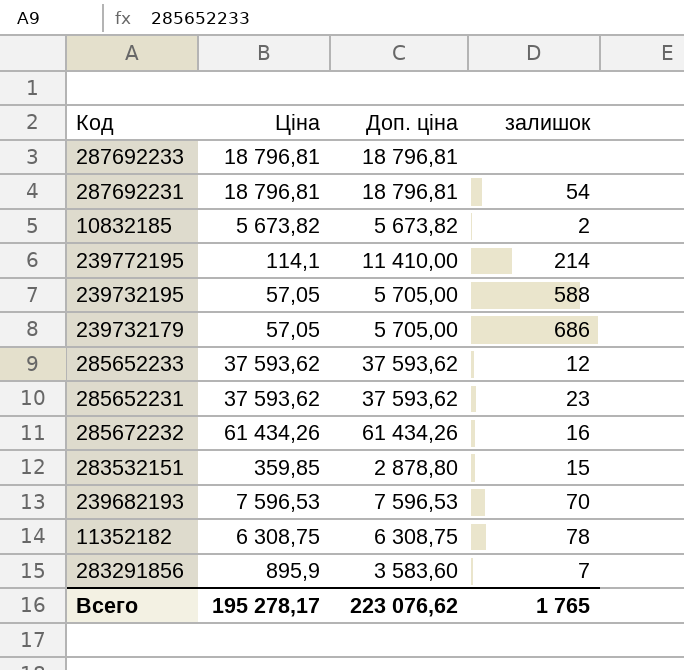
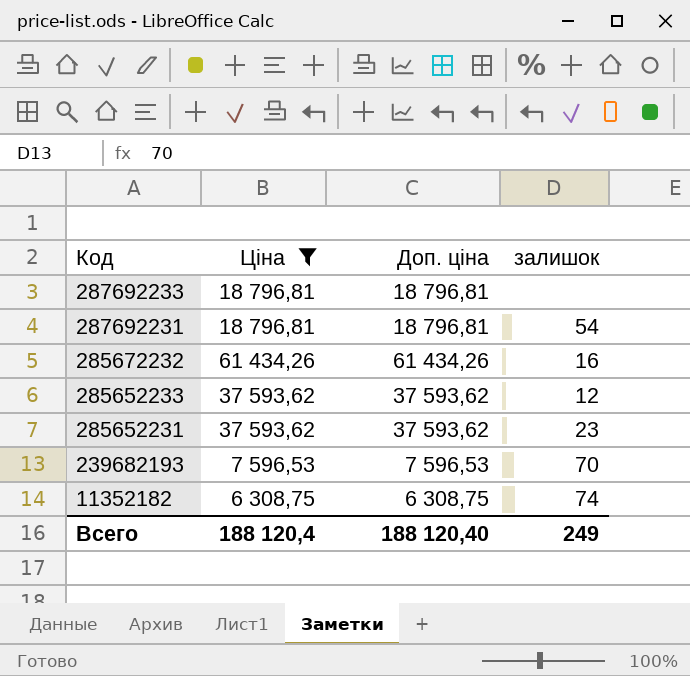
filter: none -> Ціна >= 6 308,75
row order: none -> Код descending
11352182 | залишок: 78 -> 74
Всего | Ціна: 195 278,17 -> 188 120,4
Всего | Доп. ціна: 223 076,62 -> 188 120,40
Всего | залишок: 1 765 -> 249

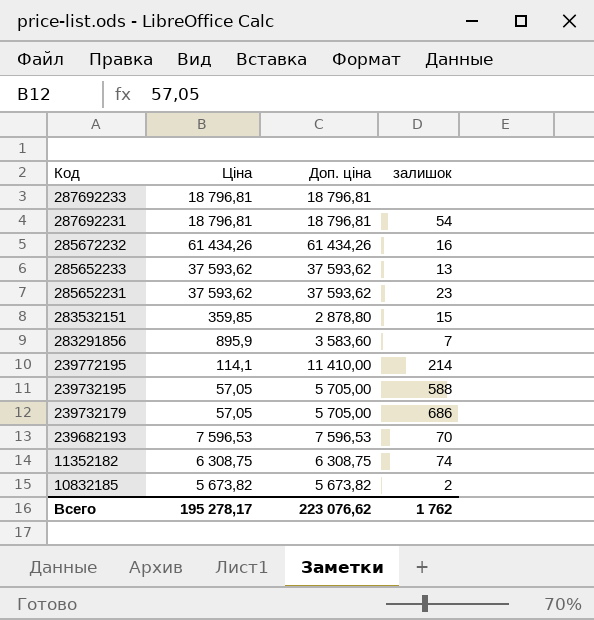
filter: Ціна >= 6 308,75 -> none
285652233 | залишок: 12 -> 13
Всего | Ціна: 188 120,4 -> 195 278,17
Всего | Доп. ціна: 188 120,40 -> 223 076,62
Всего | залишок: 249 -> 1 762

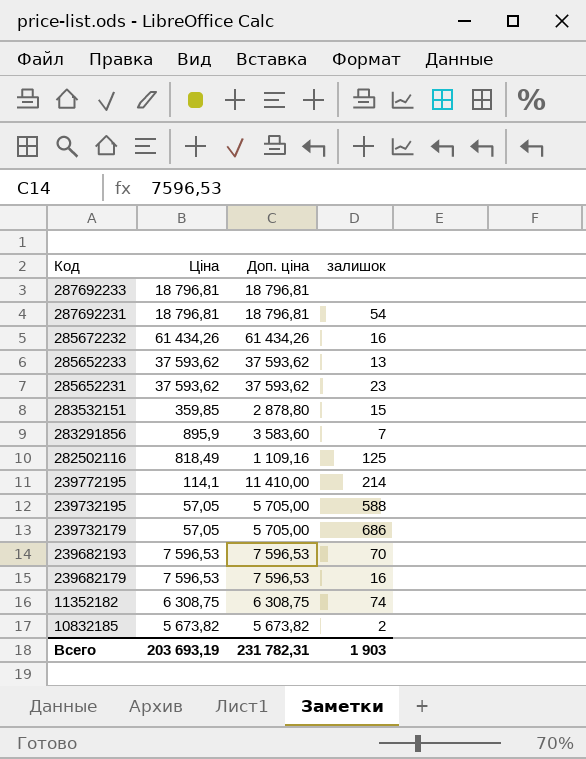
row 282502116: none -> 818,49 | 1 109,16 | 125
row 239682179: none -> 7 596,53 | 7 596,53 | 16
Всего | Ціна: 195 278,17 -> 203 693,19
Всего | Доп. ціна: 223 076,62 -> 231 782,31
Всего | залишок: 1 762 -> 1 903

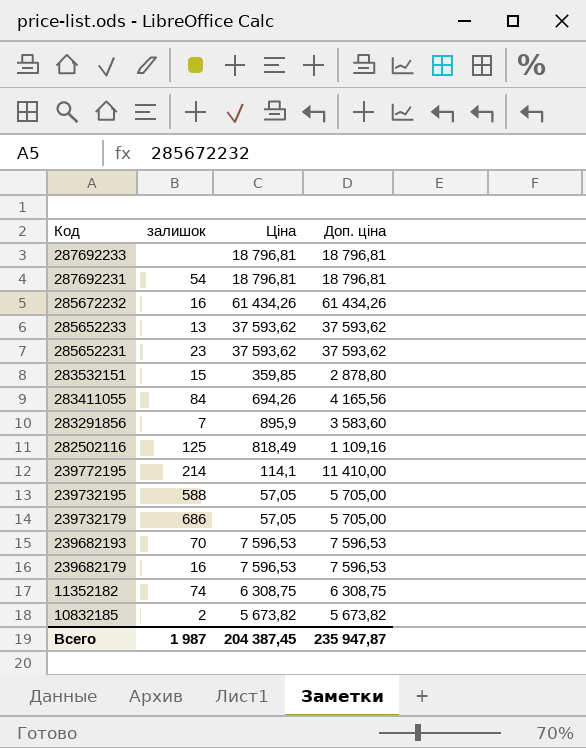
column залишок | position: 4 -> 2
row 283411055: none -> 84 | 694,26 | 4 165,56
Всего | залишок: 1 903 -> 1 987
Всего | Ціна: 203 693,19 -> 204 387,45
Всего | Доп. ціна: 231 782,31 -> 235 947,87

